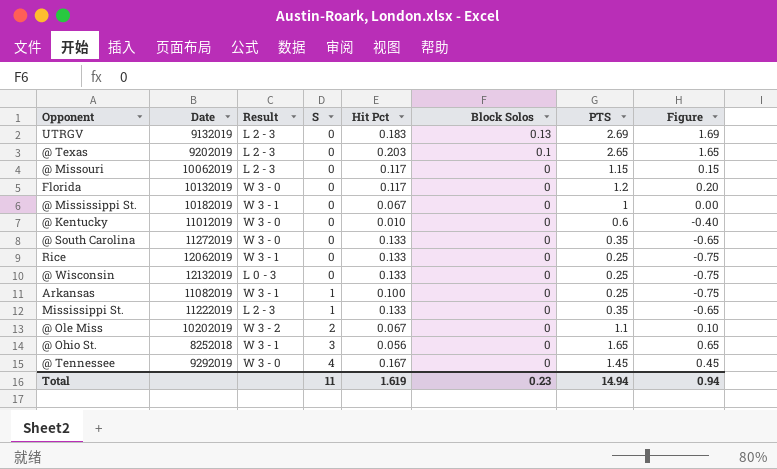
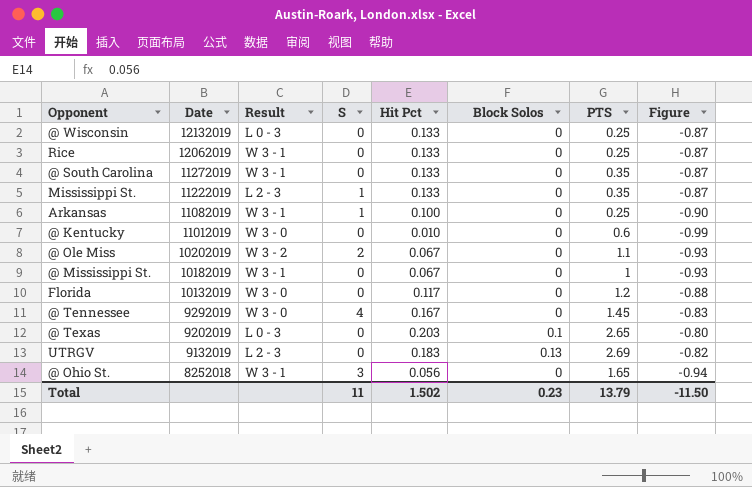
row order: S ascending -> Date descending
column Figure | formula: [PTS] - 1 -> [Hit Pct] - 1
row @ Missouri: 10062019 | L 2 - 3 | 0 | 0.117 | 0 | 1.15 | 0.15 -> none
@ South Carolina | Result: W 3 - 0 -> W 3 - 1
@ Texas | Result: L 2 - 3 -> L 0 - 3
Total | Hit Pct: 1.619 -> 1.502
Total | PTS: 14.94 -> 13.79
Total | Figure: 0.94 -> -11.50

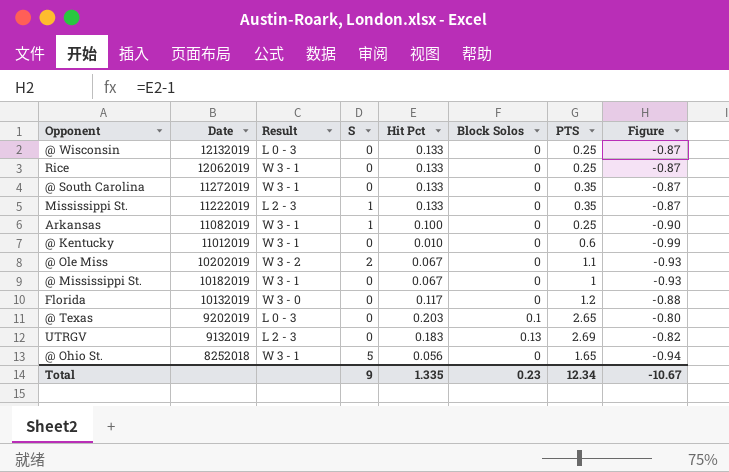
row @ Tennessee: 9292019 | W 3 - 0 | 4 | 0.167 | 0 | 1.45 | -0.83 -> none
@ Kentucky | Result: W 3 - 0 -> W 3 - 1
@ Ohio St. | S: 3 -> 5
Total | S: 11 -> 9
Total | Hit Pct: 1.502 -> 1.335
Total | PTS: 13.79 -> 12.34
Total | Figure: -11.50 -> -10.67

